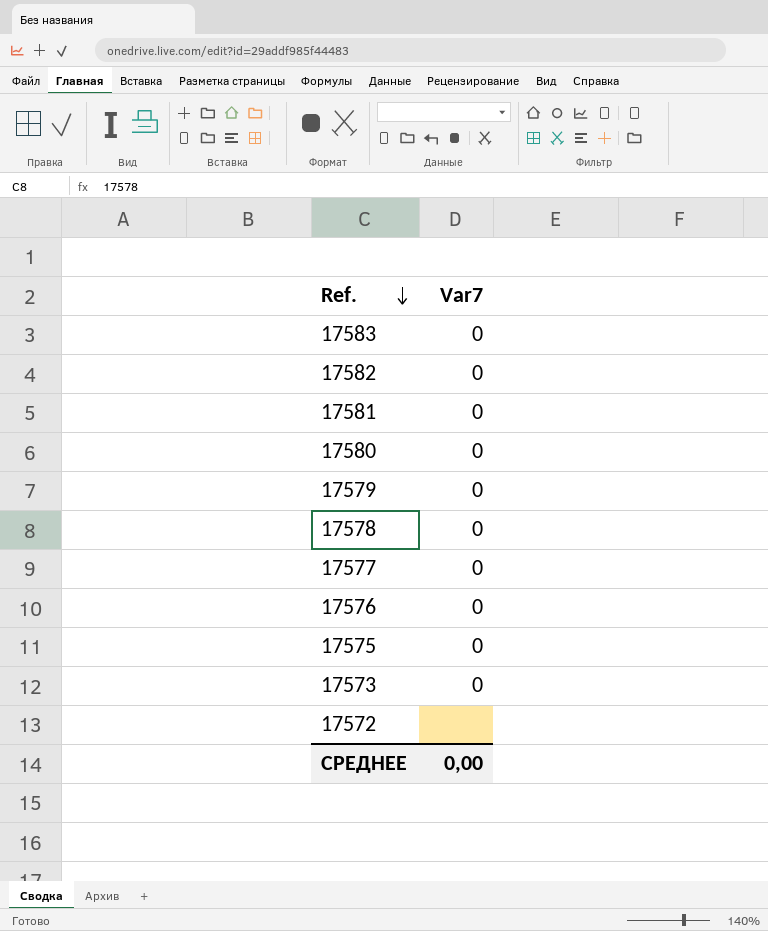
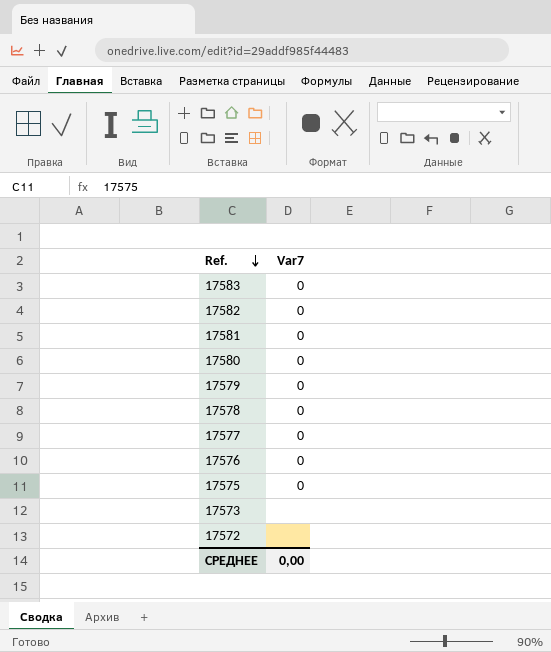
17573 | Var7: 0 -> none

